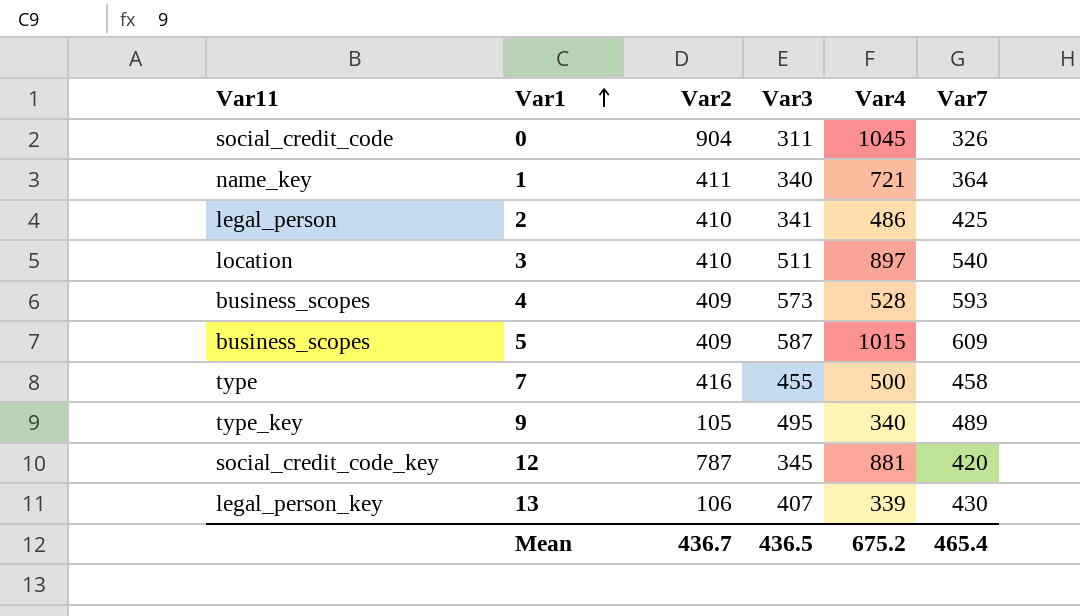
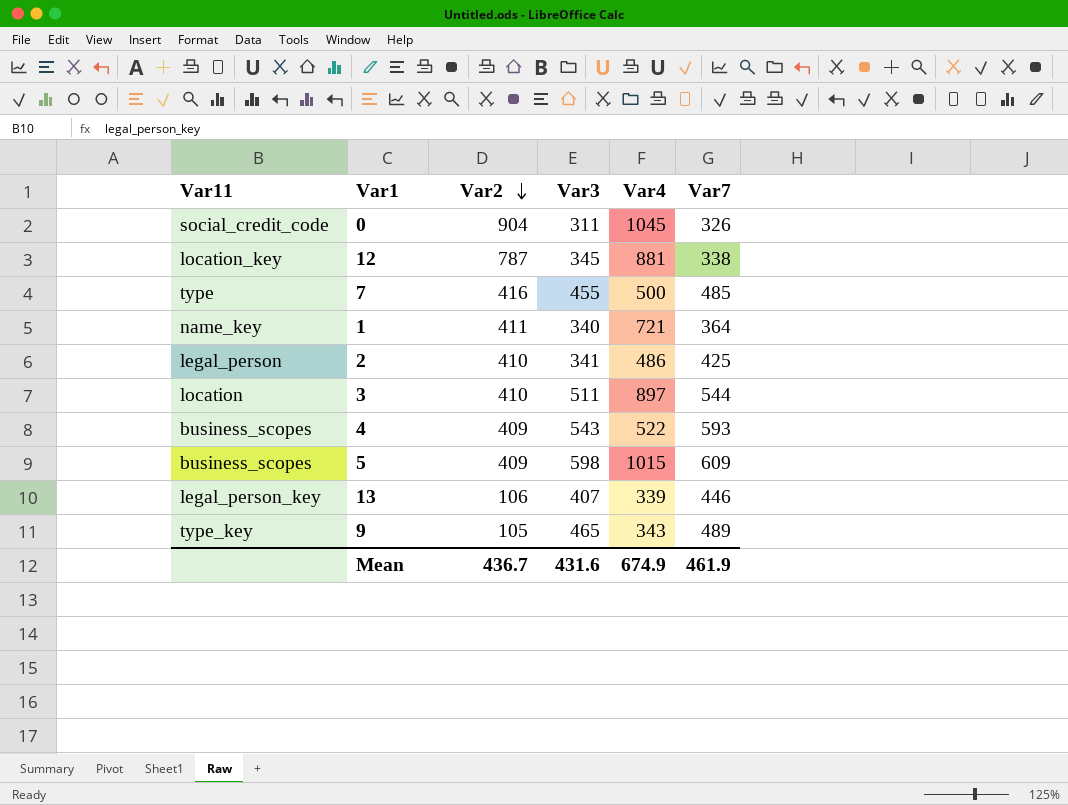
row order: Var1 ascending -> Var2 descending
12 | Var11: social_credit_code_key -> location_key
12 | Var7: 420 -> 338
7 | Var7: 458 -> 485
3 | Var7: 540 -> 544
4 | Var3: 573 -> 543
4 | Var4: 528 -> 522
5 | Var3: 587 -> 598
13 | Var7: 430 -> 446
9 | Var3: 495 -> 465
9 | Var4: 340 -> 343
Mean | Var3: 436.5 -> 431.6
Mean | Var4: 675.2 -> 674.9
Mean | Var7: 465.4 -> 461.9

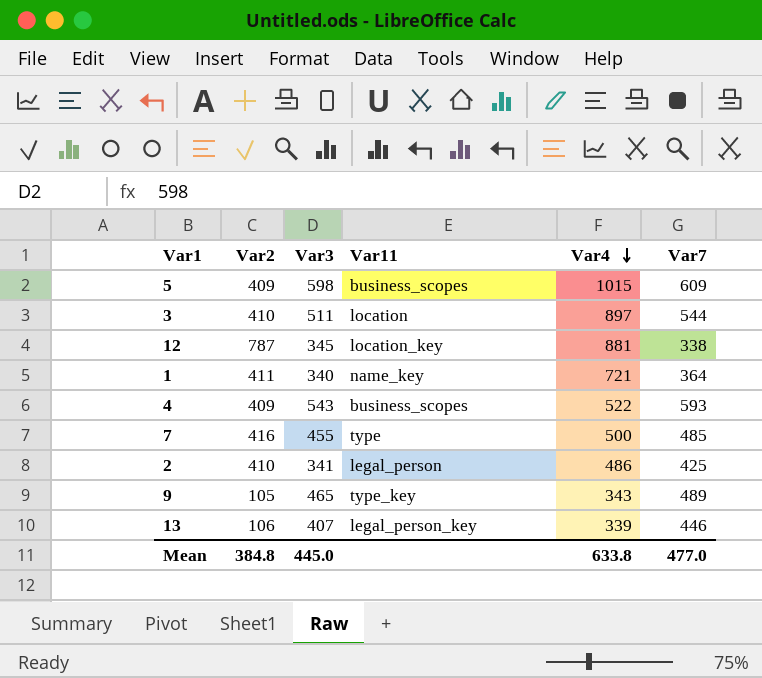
row order: Var2 descending -> Var4 descending
column Var11 | position: 1 -> 4
row 0: social_credit_code | 904 | 311 | 1045 | 326 -> none
Mean | Var2: 436.7 -> 384.8
Mean | Var3: 431.6 -> 445.0
Mean | Var4: 674.9 -> 633.8
Mean | Var7: 461.9 -> 477.0

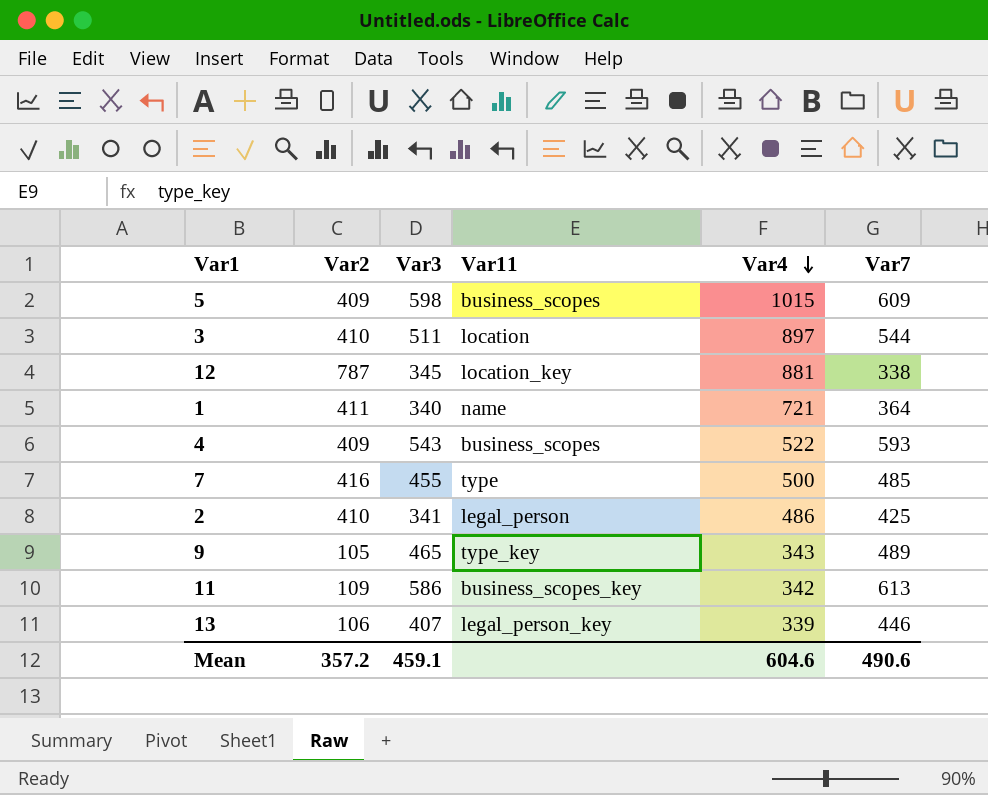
1 | Var11: name_key -> name
row 11: none -> 109 | 586 | business_scopes_key | 342 | 613
Mean | Var2: 384.8 -> 357.2
Mean | Var3: 445.0 -> 459.1
Mean | Var4: 633.8 -> 604.6
Mean | Var7: 477.0 -> 490.6

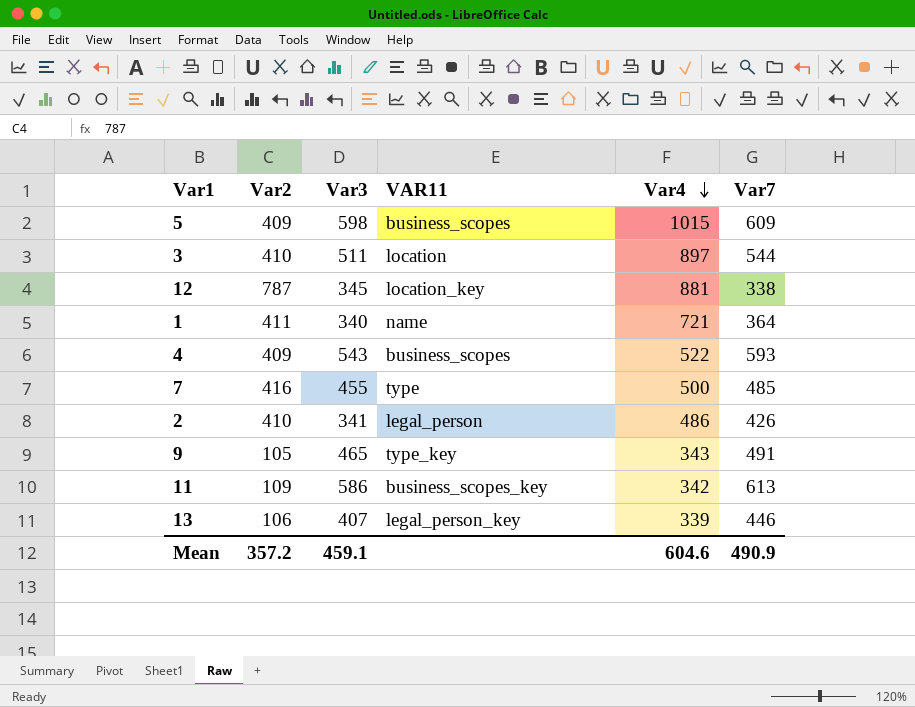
column name: Var11 -> VAR11
2 | Var7: 425 -> 426
9 | Var7: 489 -> 491
Mean | Var7: 490.6 -> 490.9

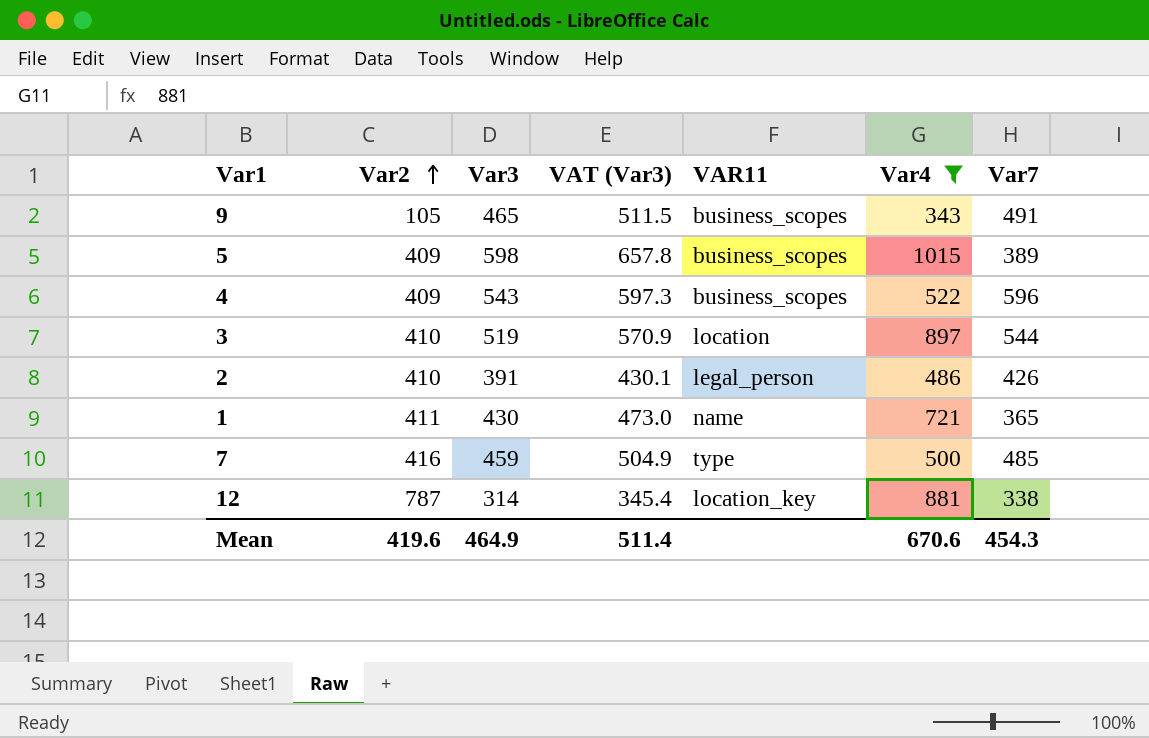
filter: none -> Var4 >= 343
row order: Var4 descending -> Var2 ascending
column VAT (Var3) | formula: none -> [Var3] * 1.1
9 | VAR11: type_key -> business_scopes
5 | Var7: 609 -> 389
4 | Var7: 593 -> 596
3 | Var3: 511 -> 519
2 | Var3: 341 -> 391
1 | Var3: 340 -> 430
1 | Var7: 364 -> 365
7 | Var3: 455 -> 459
12 | Var3: 345 -> 314
Mean | Var2: 357.2 -> 419.6
Mean | Var3: 459.1 -> 464.9
Mean | Var4: 604.6 -> 670.6
Mean | Var7: 490.9 -> 454.3

